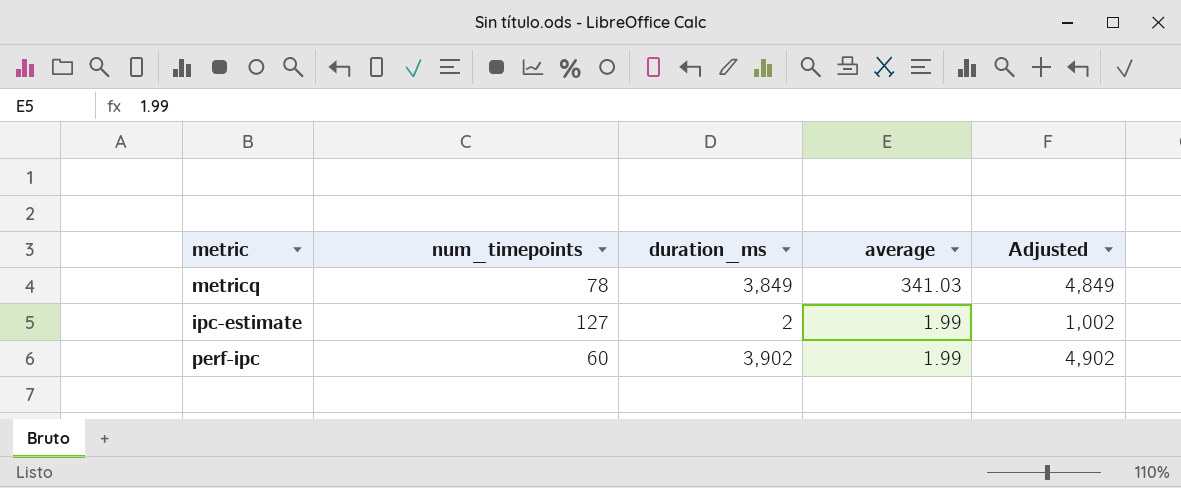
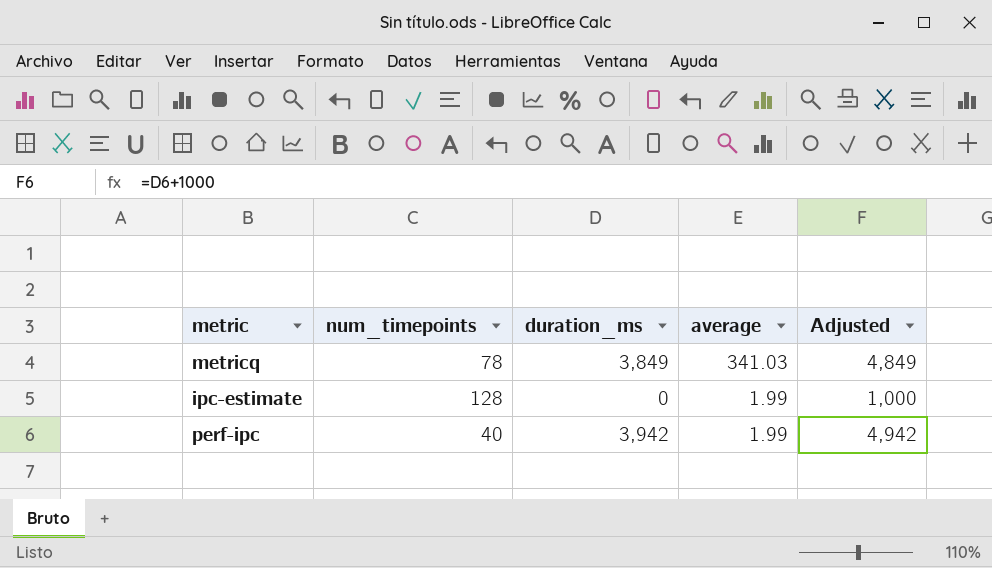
ipc-estimate | num_timepoints: 127 -> 128
ipc-estimate | duration_ms: 2 -> 0
ipc-estimate | Adjusted: 1,002 -> 1,000
perf-ipc | num_timepoints: 60 -> 40
perf-ipc | duration_ms: 3,902 -> 3,942
perf-ipc | Adjusted: 4,902 -> 4,942

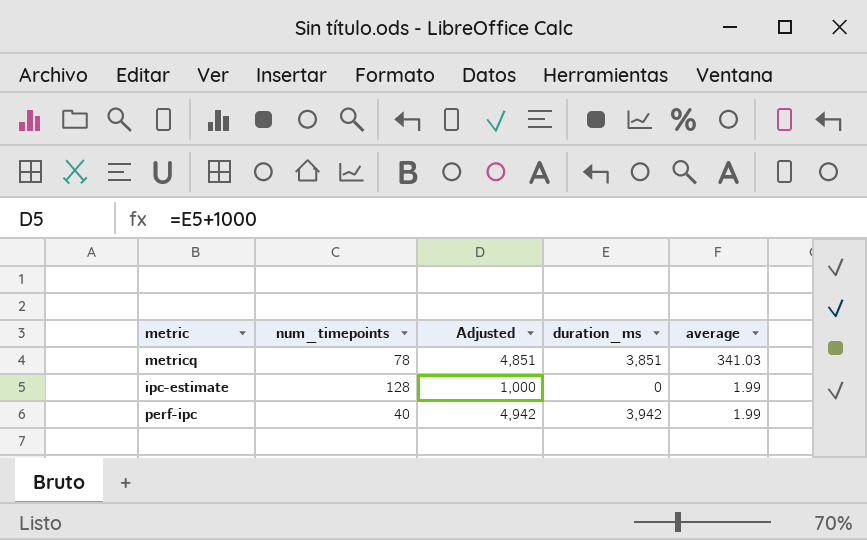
column Adjusted | position: 5 -> 3
metricq | Adjusted: 4,849 -> 4,851
metricq | duration_ms: 3,849 -> 3,851

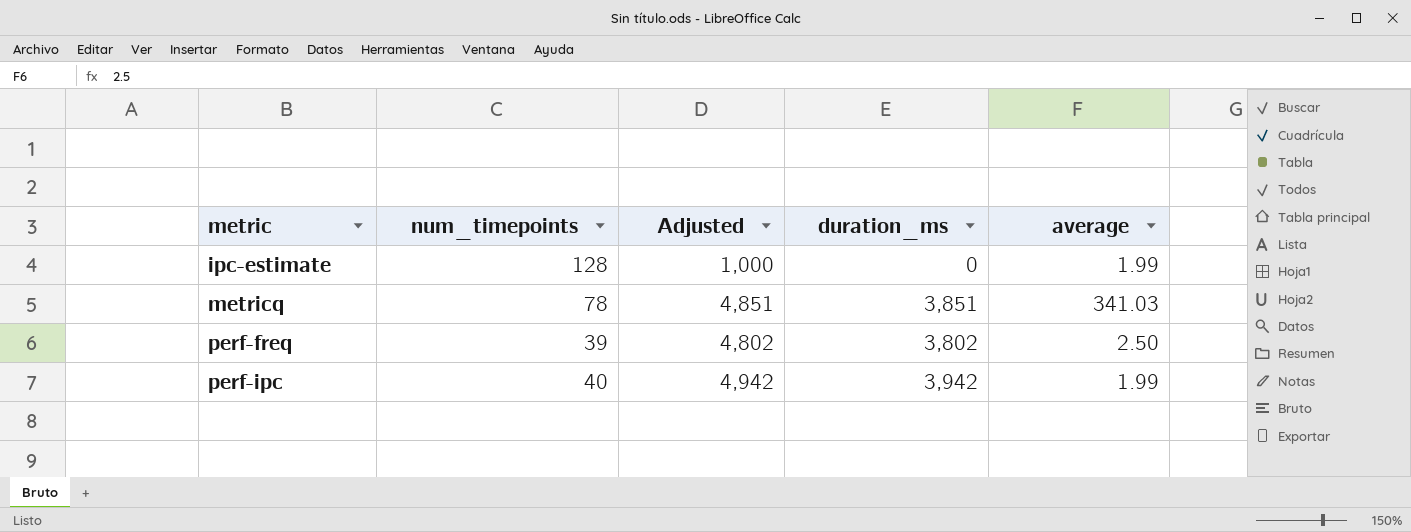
row order: average descending -> metric ascending
row perf-freq: none -> 39 | 4,802 | 3,802 | 2.50

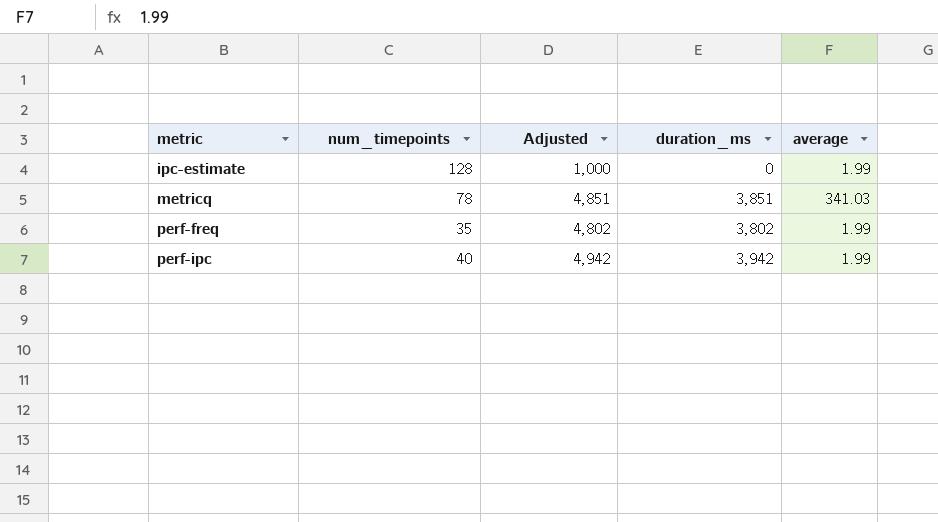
perf-freq | num_timepoints: 39 -> 35
perf-freq | average: 2.50 -> 1.99

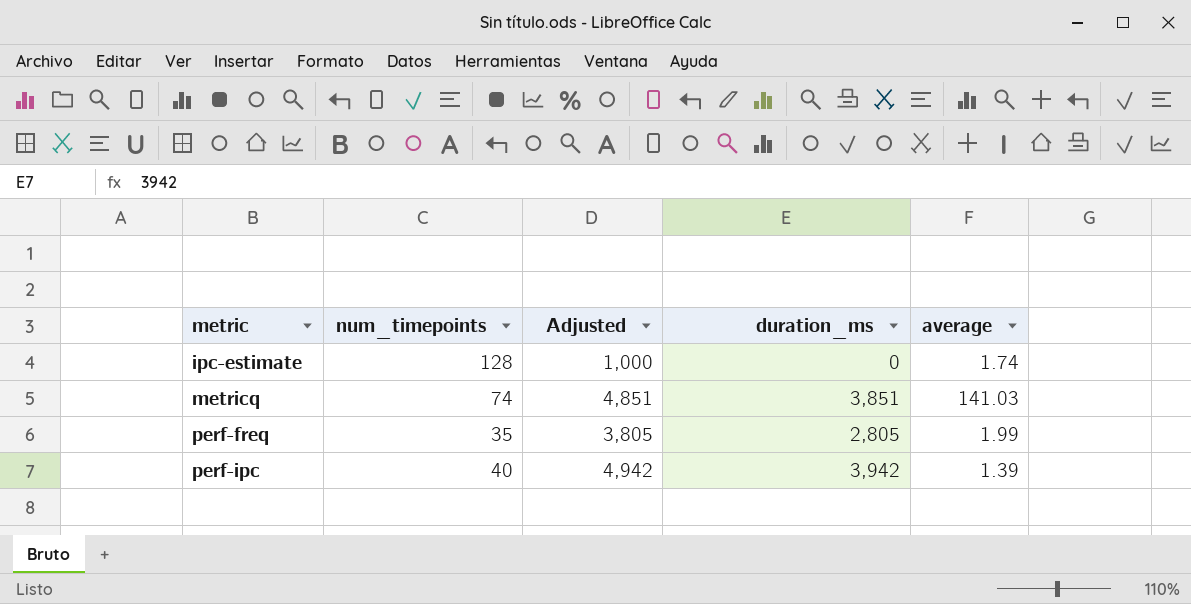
ipc-estimate | average: 1.99 -> 1.74
metricq | num_timepoints: 78 -> 74
metricq | average: 341.03 -> 141.03
perf-freq | Adjusted: 4,802 -> 3,805
perf-freq | duration_ms: 3,802 -> 2,805
perf-ipc | average: 1.99 -> 1.39

